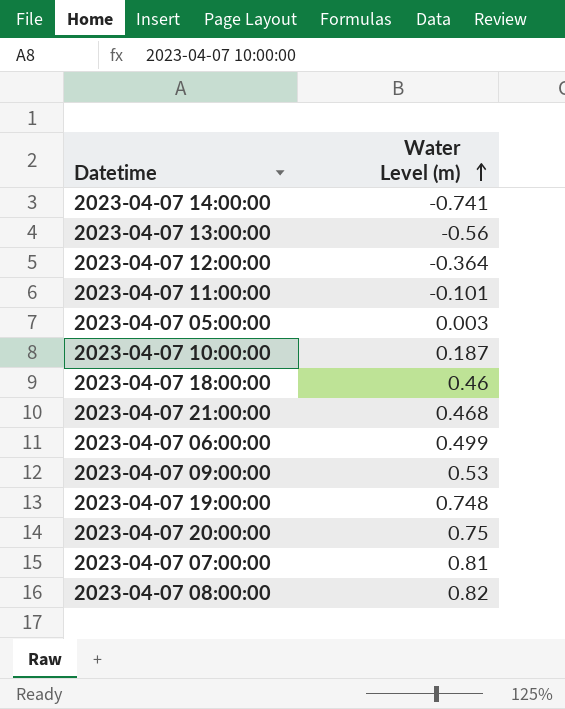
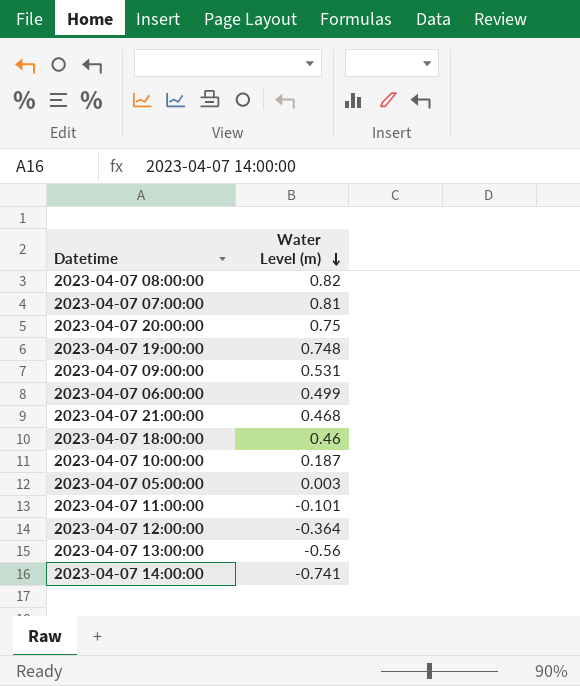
row order: Water Level (m) ascending -> Water Level (m) descending
2023-04-07 09:00:00 | Water Level (m): 0.53 -> 0.531

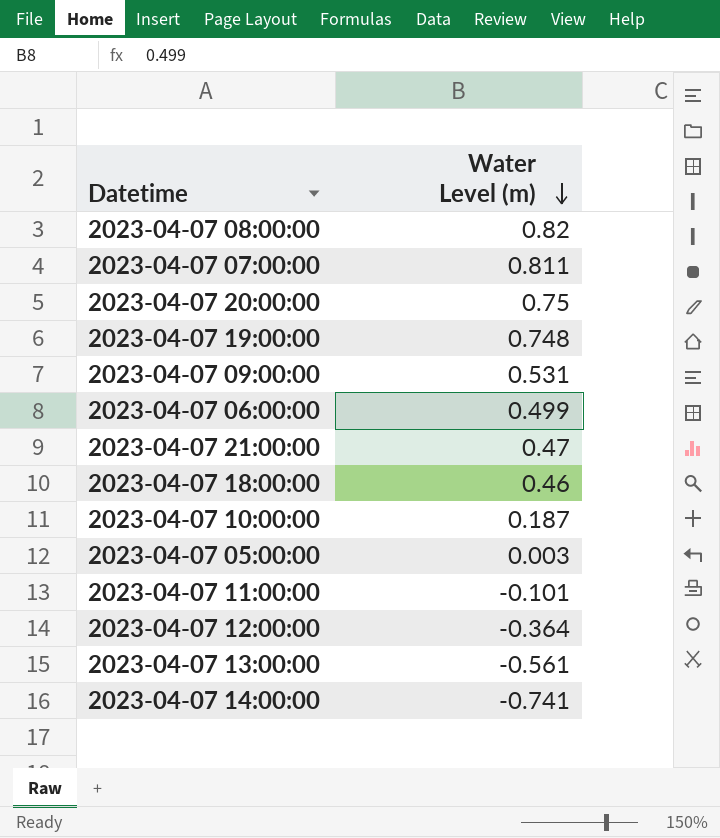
2023-04-07 07:00:00 | Water Level (m): 0.81 -> 0.811
2023-04-07 21:00:00 | Water Level (m): 0.468 -> 0.47
2023-04-07 13:00:00 | Water Level (m): -0.56 -> -0.561

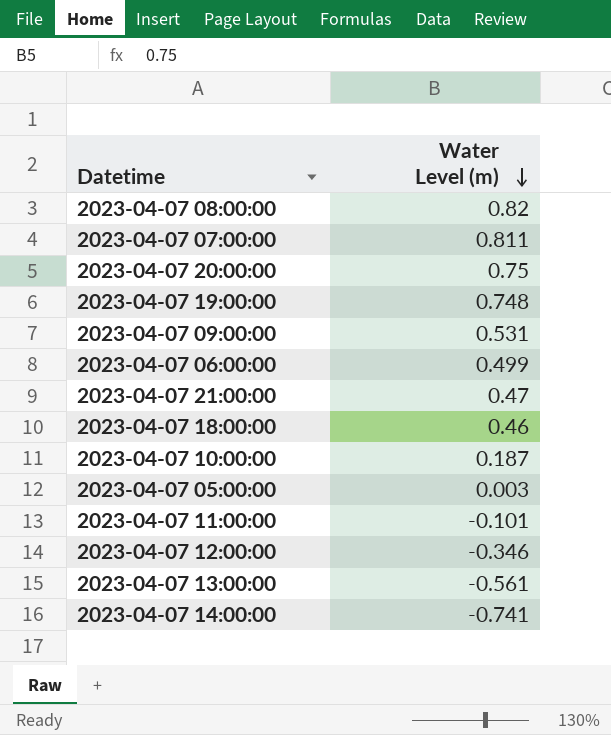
2023-04-07 12:00:00 | Water Level (m): -0.364 -> -0.346

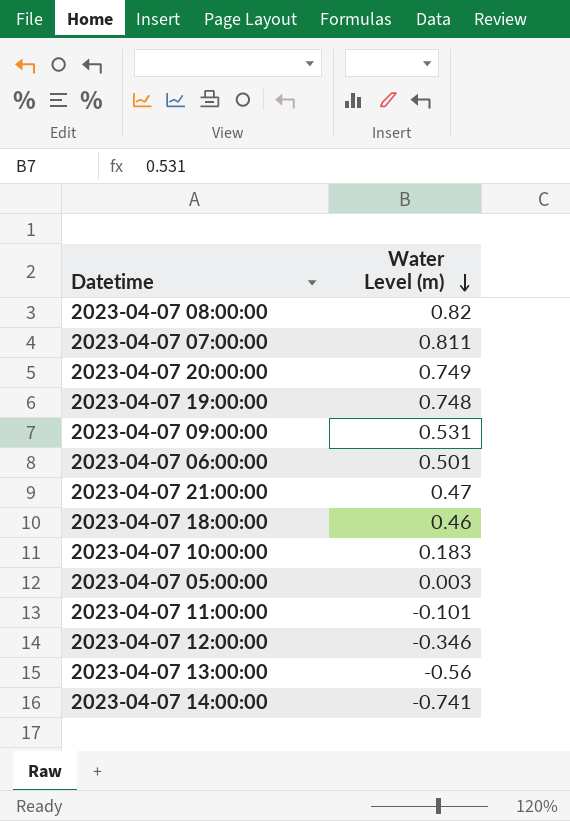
2023-04-07 20:00:00 | Water Level (m): 0.75 -> 0.749
2023-04-07 06:00:00 | Water Level (m): 0.499 -> 0.501
2023-04-07 10:00:00 | Water Level (m): 0.187 -> 0.183
2023-04-07 13:00:00 | Water Level (m): -0.561 -> -0.56

